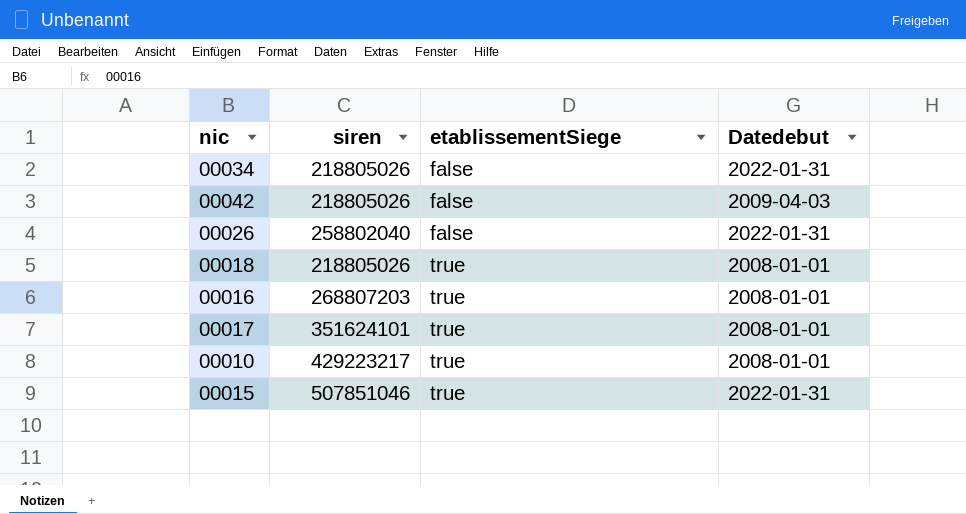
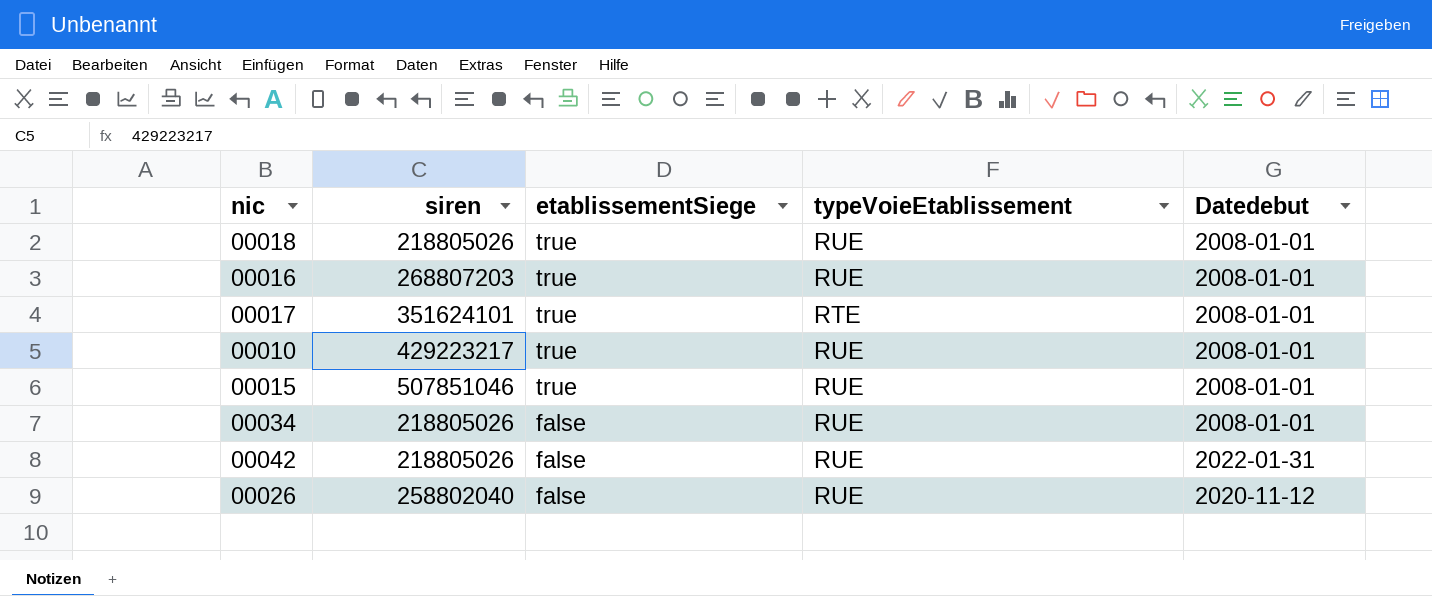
row order: etablissementSiege ascending -> etablissementSiege descending
column typeVoieEtablissement | position: none -> 4
00015 | Datedebut: 2022-01-31 -> 2008-01-01
00034 | Datedebut: 2022-01-31 -> 2008-01-01
00042 | Datedebut: 2009-04-03 -> 2022-01-31
00026 | Datedebut: 2022-01-31 -> 2020-11-12

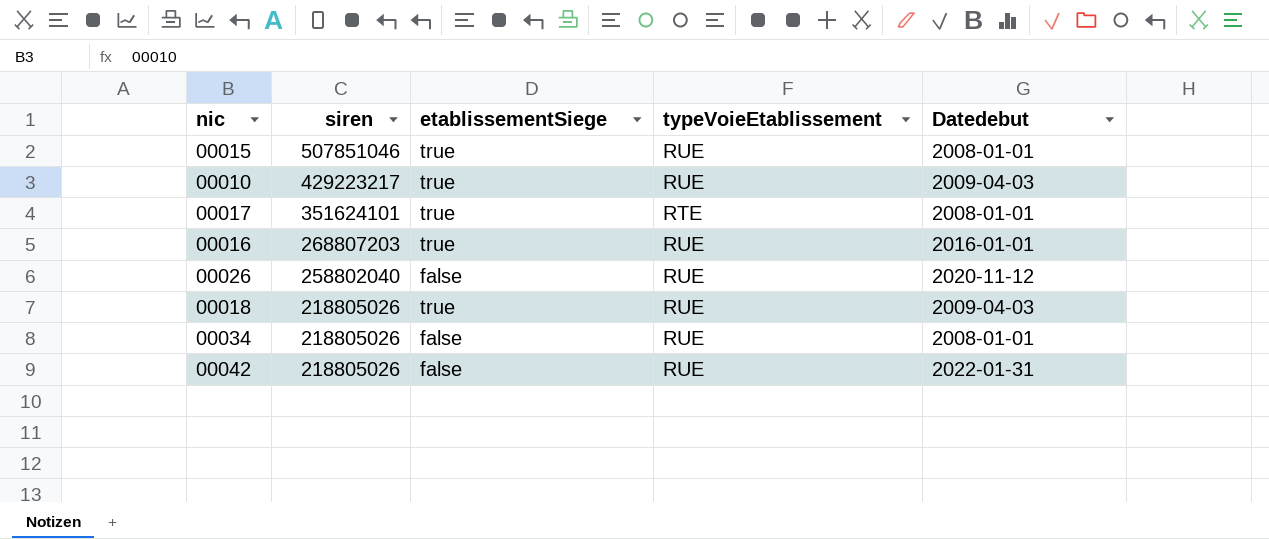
row order: etablissementSiege descending -> siren descending
00010 | Datedebut: 2008-01-01 -> 2009-04-03
00016 | Datedebut: 2008-01-01 -> 2016-01-01
00018 | Datedebut: 2008-01-01 -> 2009-04-03

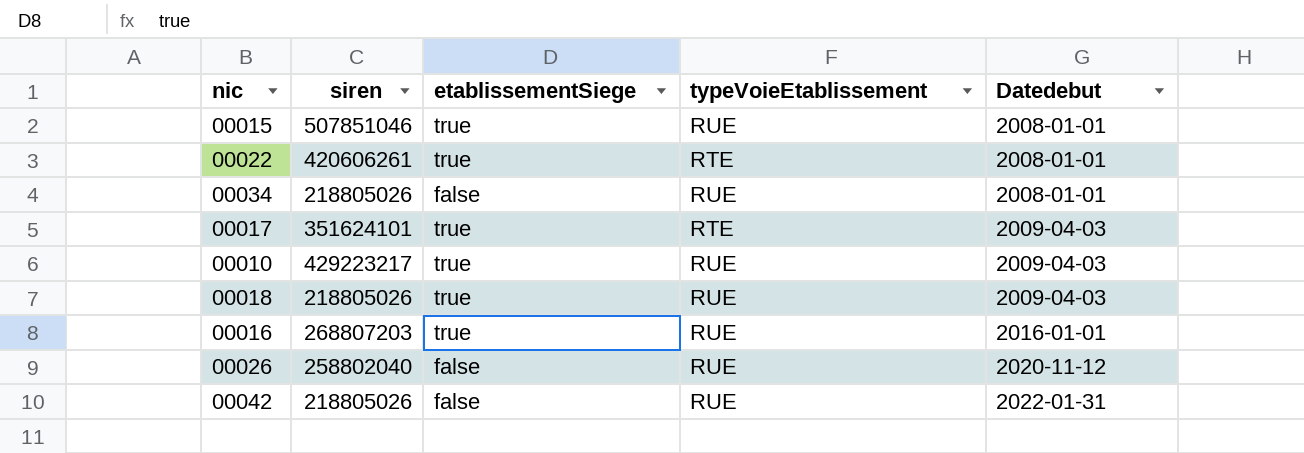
row order: siren descending -> Datedebut ascending
row 00022: none -> 420606261 | true | RTE | 2008-01-01
00017 | Datedebut: 2008-01-01 -> 2009-04-03

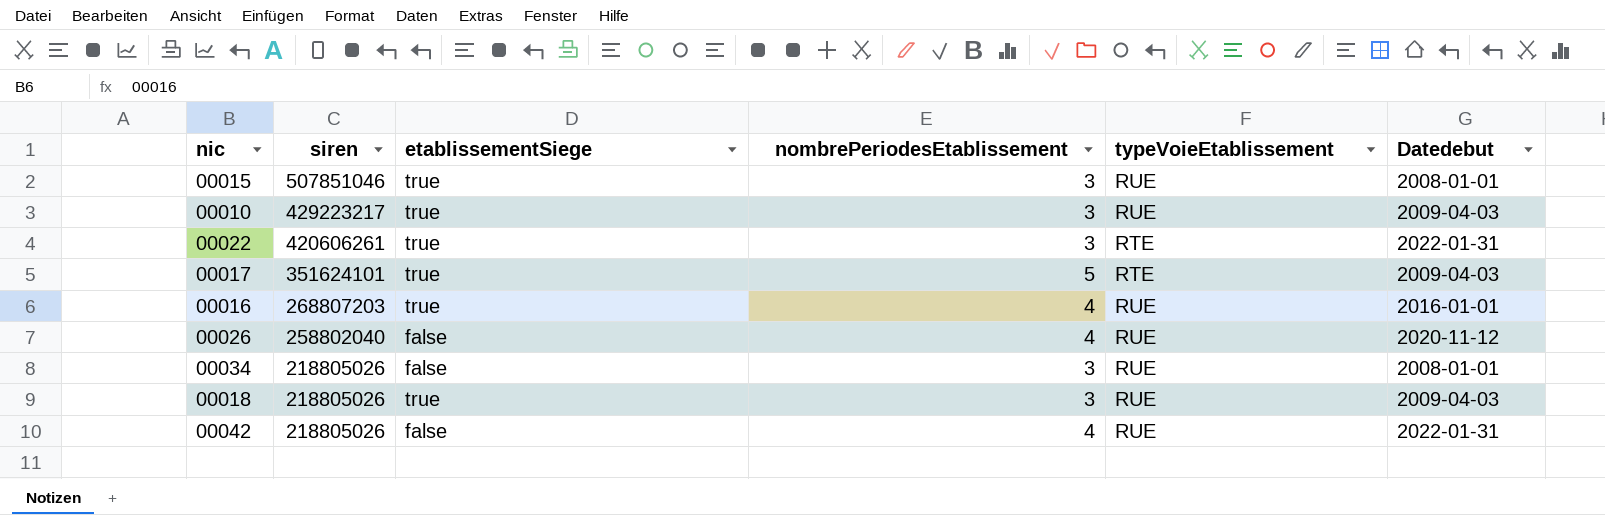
row order: Datedebut ascending -> siren descending
column nombrePeriodesEtablissement | position: none -> 4
00022 | Datedebut: 2008-01-01 -> 2022-01-31

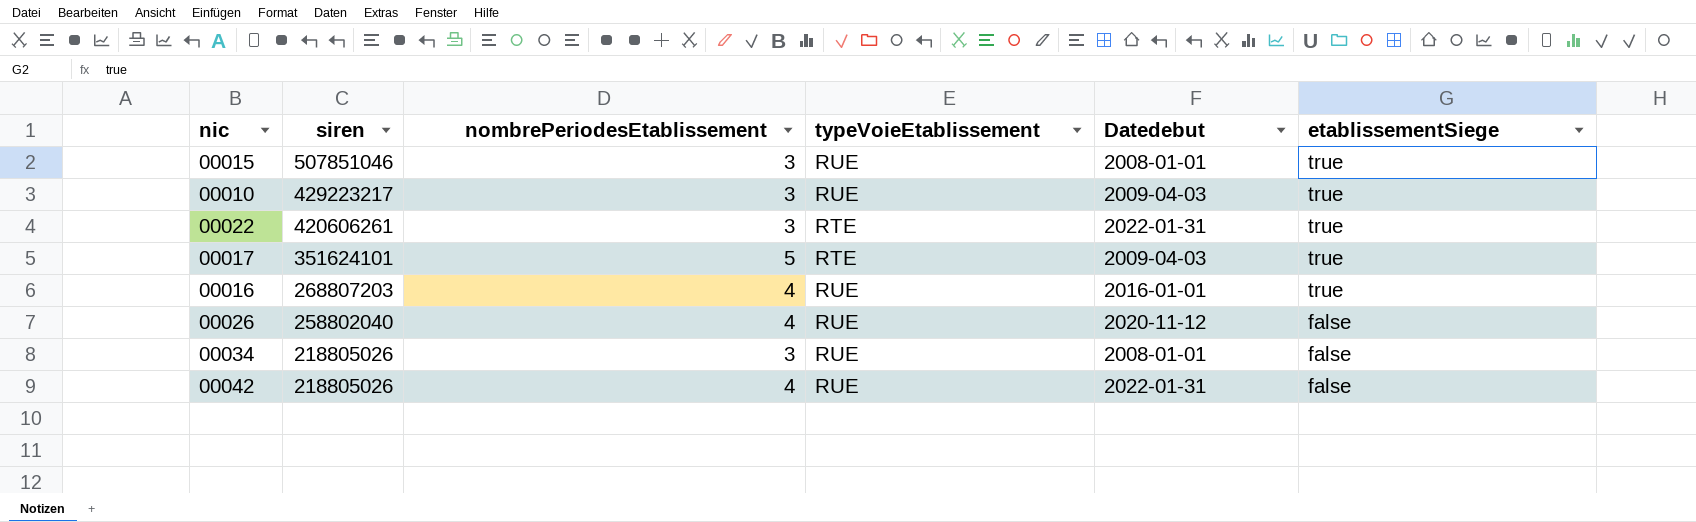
column etablissementSiege | position: 3 -> 6
row 00018: 218805026 | true | 3 | RUE | 2009-04-03 -> none

